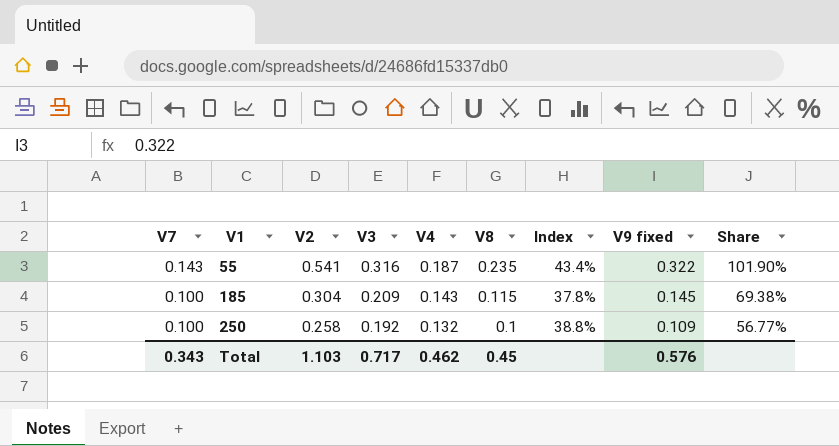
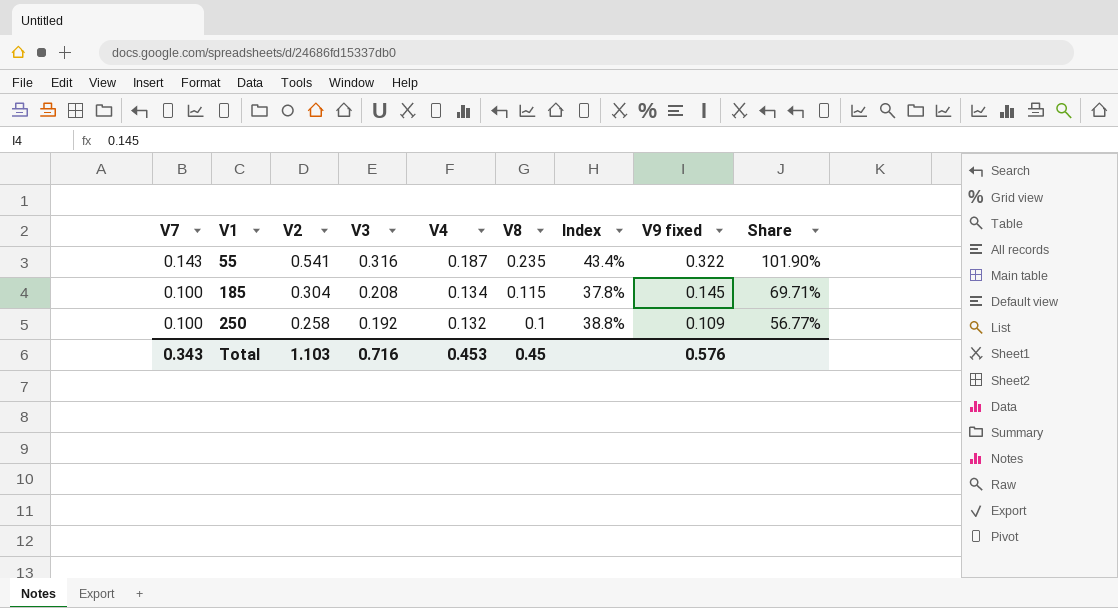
185 | V3: 0.209 -> 0.208
185 | V4: 0.143 -> 0.134
185 | Share: 69.38% -> 69.71%
Total | V3: 0.717 -> 0.716
Total | V4: 0.462 -> 0.453

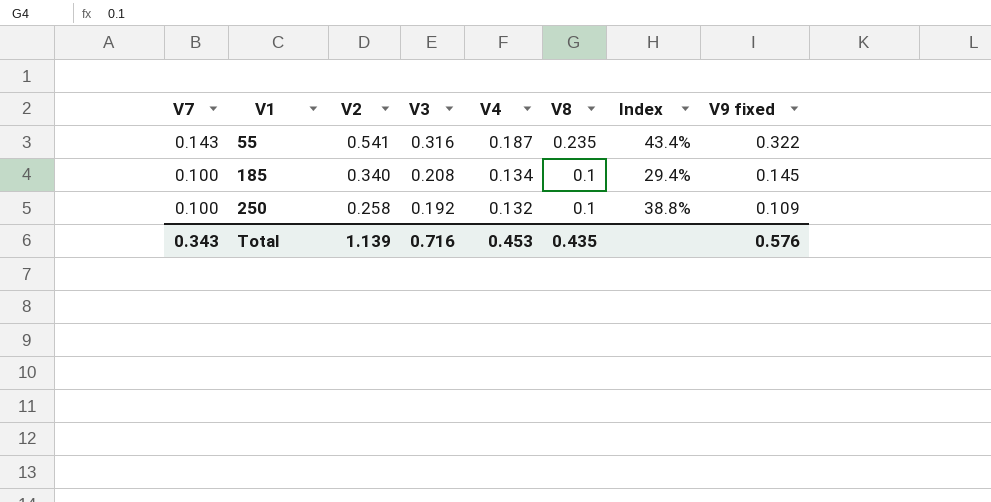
column Share | formula: [V9 fixed] / [V3] -> none
185 | V2: 0.304 -> 0.340
185 | V8: 0.115 -> 0.1
185 | Index: 37.8% -> 29.4%
Total | V2: 1.103 -> 1.139
Total | V8: 0.45 -> 0.435

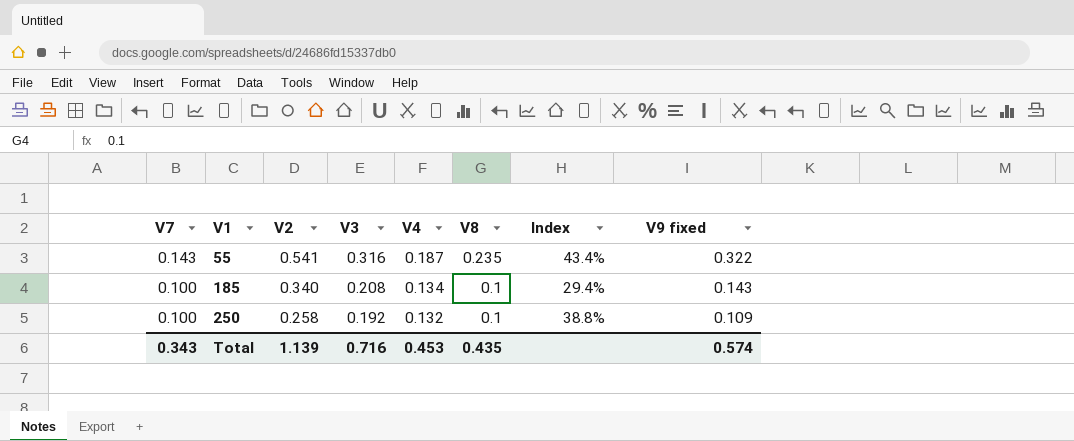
185 | V9 fixed: 0.145 -> 0.143
Total | V9 fixed: 0.576 -> 0.574

